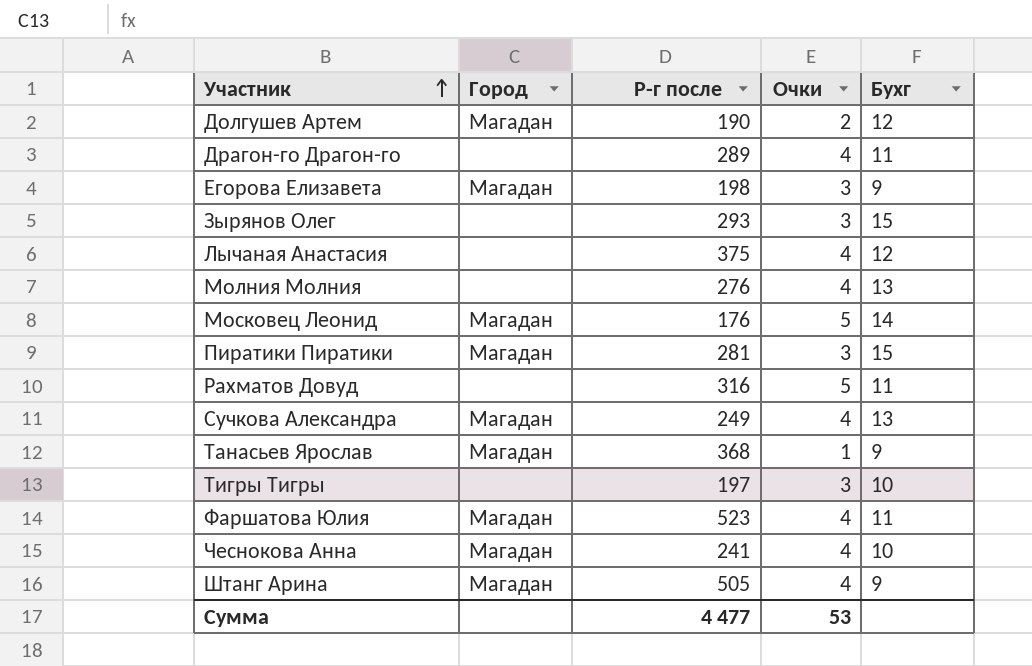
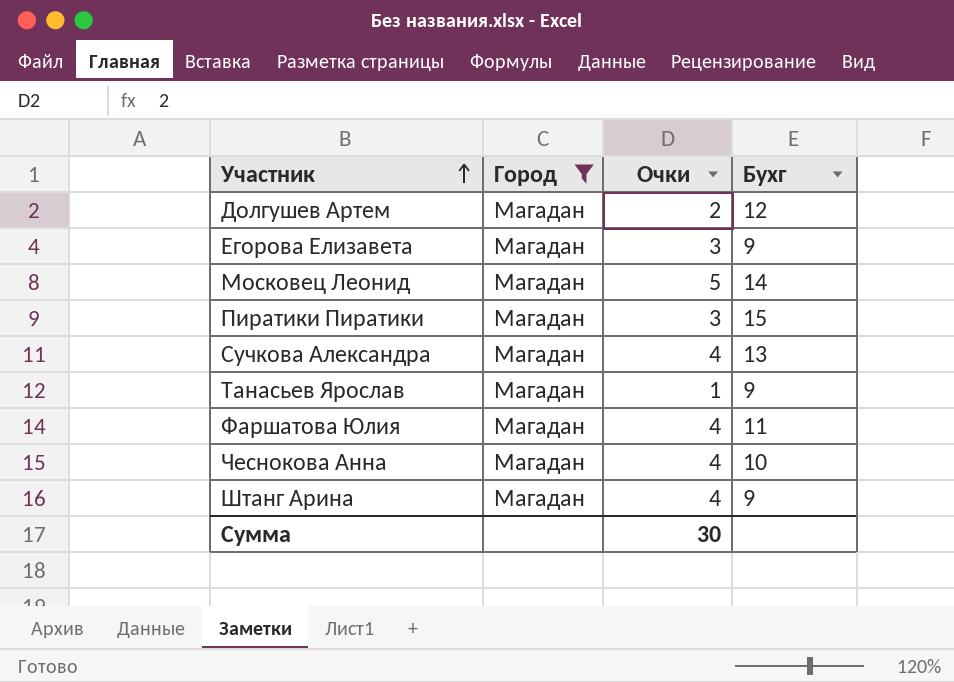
filter: none -> Город = Магадан
column Р-г после | position: 3 -> none
Сумма | Очки: 53 -> 30

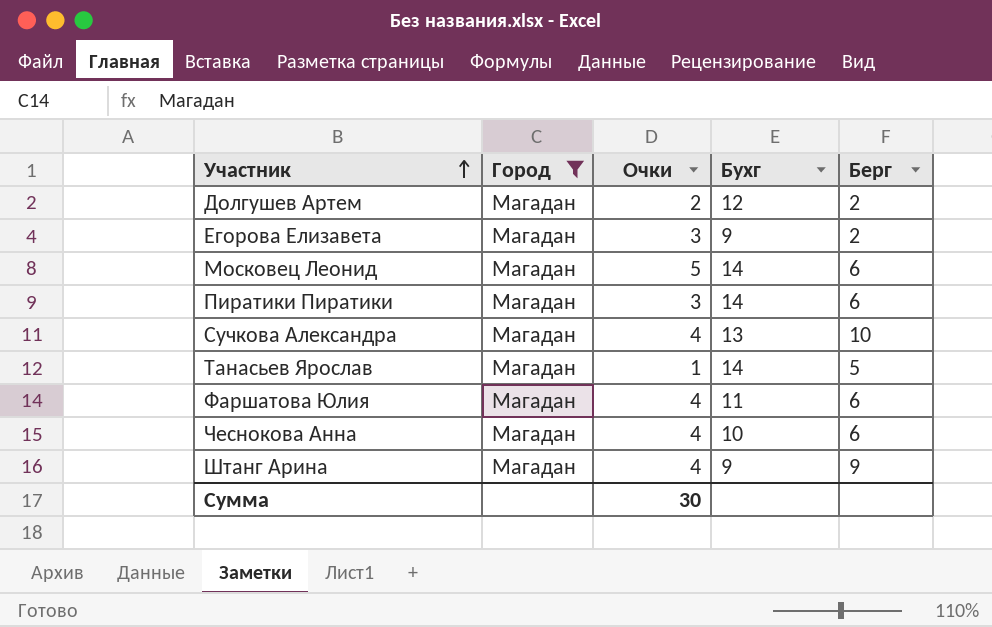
column Берг | position: none -> 5
Пиратики Пиратики | Бухг: 15 -> 14
Танасьев Ярослав | Бухг: 9 -> 14

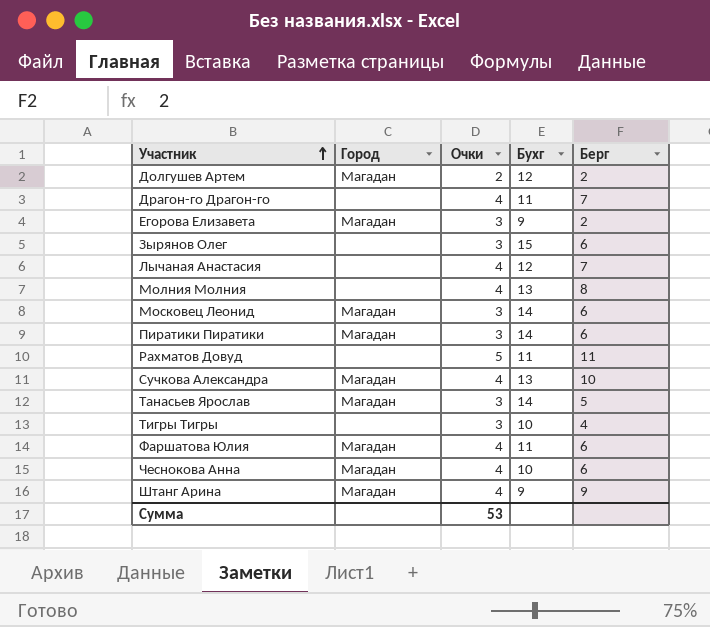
filter: Город = Магадан -> none
Московец Леонид | Очки: 5 -> 3
Танасьев Ярослав | Очки: 1 -> 3
Сумма | Очки: 30 -> 53

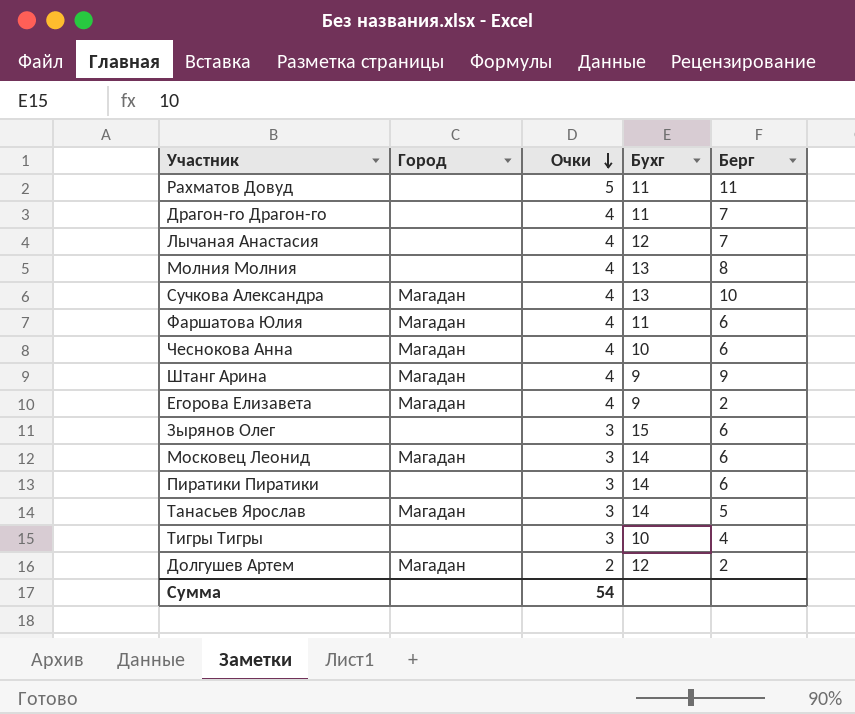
row order: Участник ascending -> Очки descending
Егорова Елизавета | Очки: 3 -> 4
Пиратики Пиратики | Город: Магадан -> none
Сумма | Очки: 53 -> 54

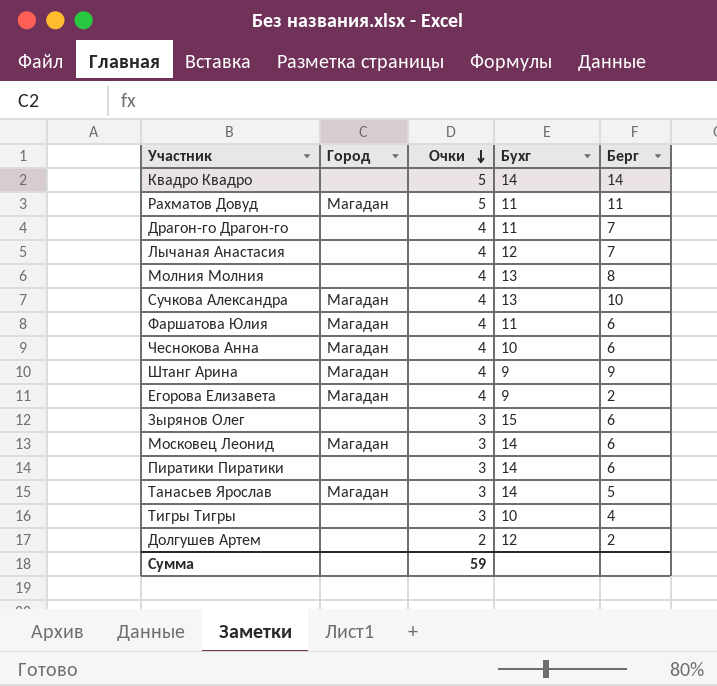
row Квадро Квадро: none -> none | 5 | 14 | 14
Рахматов Довуд | Город: none -> Магадан
Долгушев Артем | Город: Магадан -> none
Сумма | Очки: 54 -> 59

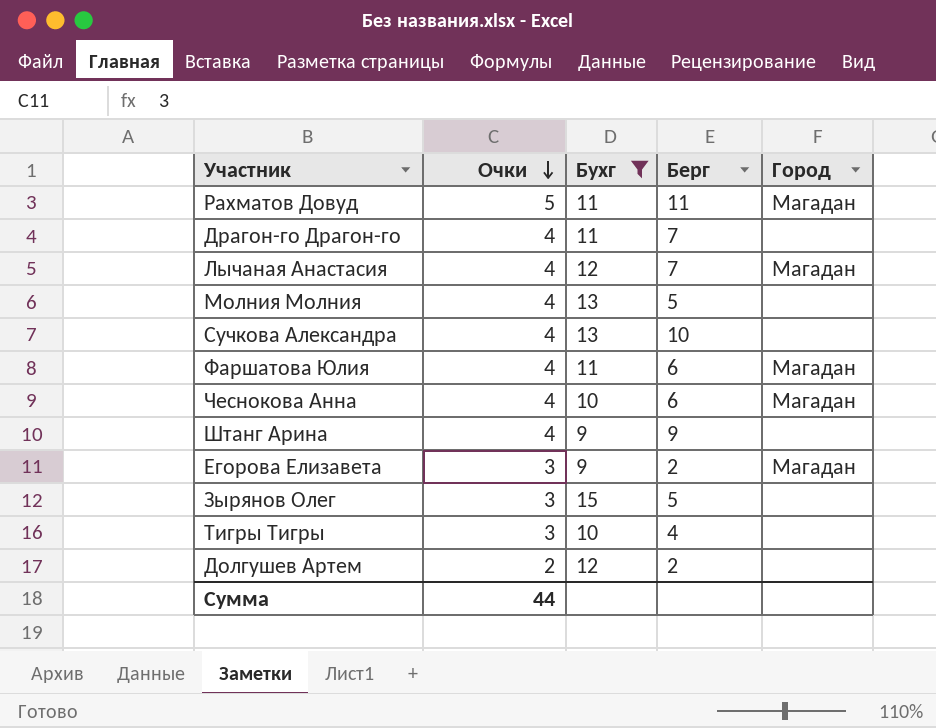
filter: none -> Бухг != 14
column Город | position: 2 -> 5
Лычаная Анастасия | Город: none -> Магадан
Молния Молния | Берг: 8 -> 5
Сучкова Александра | Город: Магадан -> none
Штанг Арина | Город: Магадан -> none
Егорова Елизавета | Очки: 4 -> 3
Зырянов Олег | Берг: 6 -> 5
Сумма | Очки: 59 -> 44

